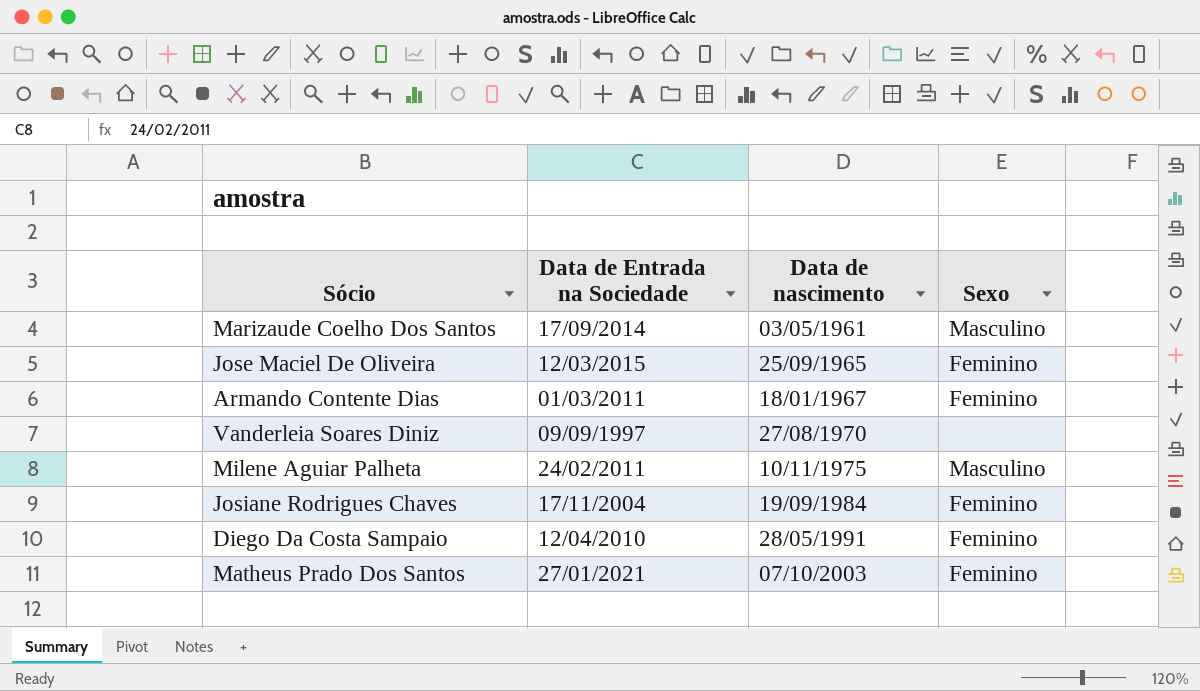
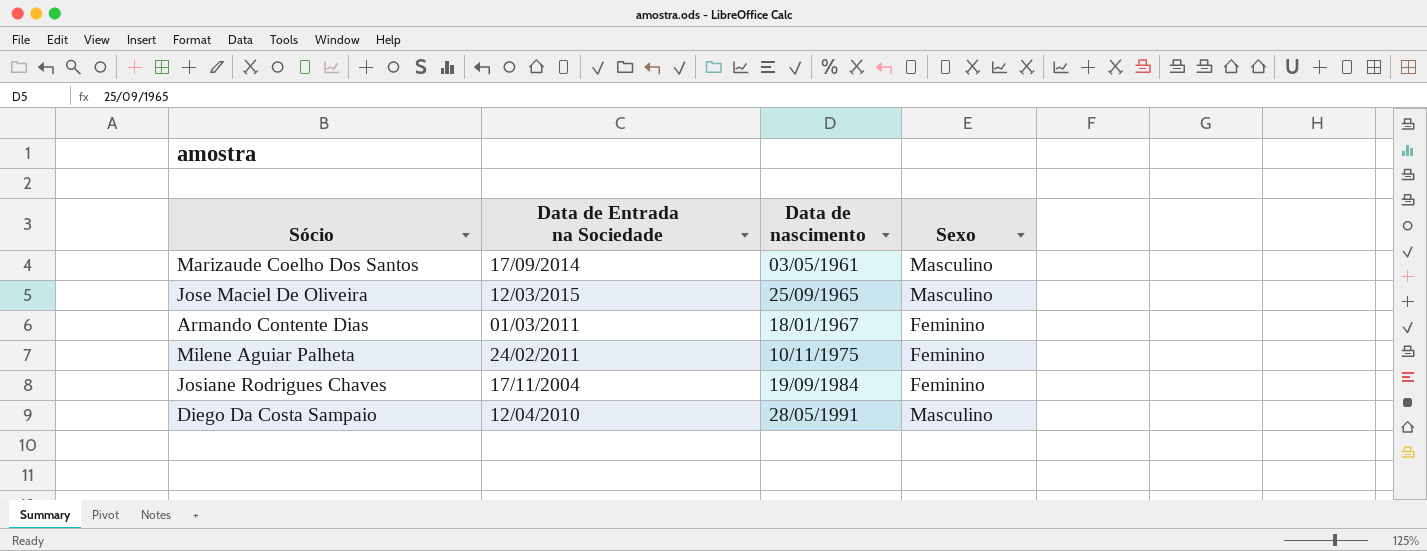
row Vanderleia Soares Diniz: 09/09/1997 | 27/08/1970 | none -> none
row Matheus Prado Dos Santos: 27/01/2021 | 07/10/2003 | Feminino -> none
Jose Maciel De Oliveira | Sexo: Feminino -> Masculino
Milene Aguiar Palheta | Sexo: Masculino -> Feminino
Diego Da Costa Sampaio | Sexo: Feminino -> Masculino

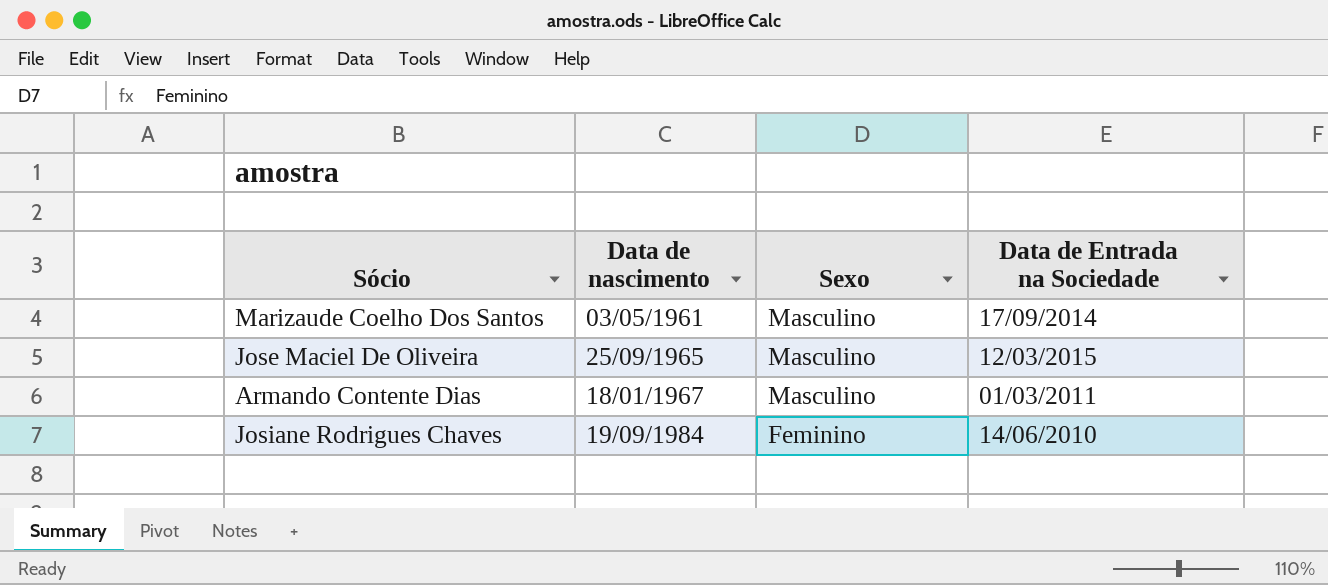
column Data de Entrada na Sociedade | position: 2 -> 4
row Milene Aguiar Palheta: 24/02/2011 | 10/11/1975 | Feminino -> none
row Diego Da Costa Sampaio: 12/04/2010 | 28/05/1991 | Masculino -> none
Armando Contente Dias | Sexo: Feminino -> Masculino
Josiane Rodrigues Chaves | Data de Entrada na Sociedade: 17/11/2004 -> 14/06/2010

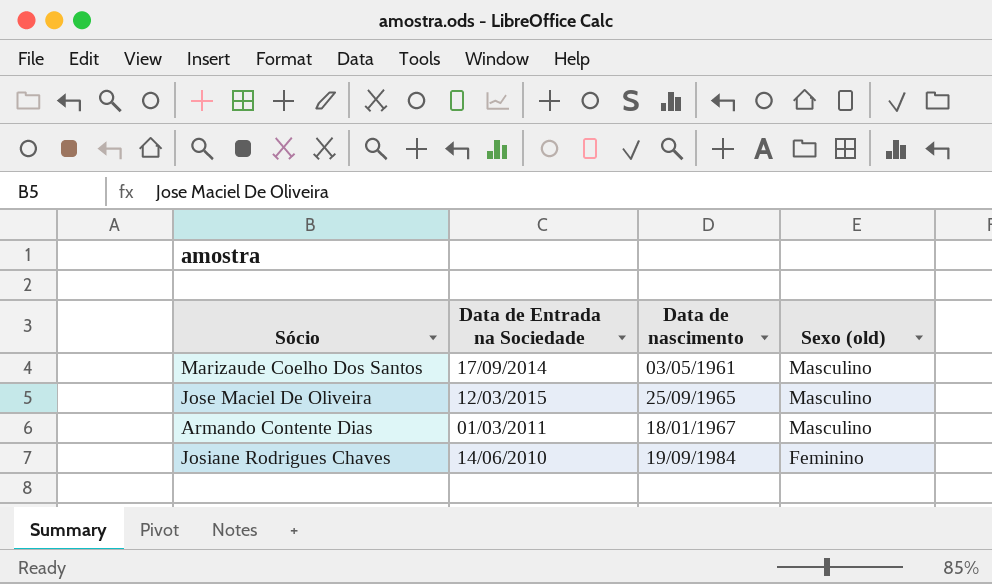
column Data de Entrada na Sociedade | position: 4 -> 2
column name: Sexo -> Sexo (old)

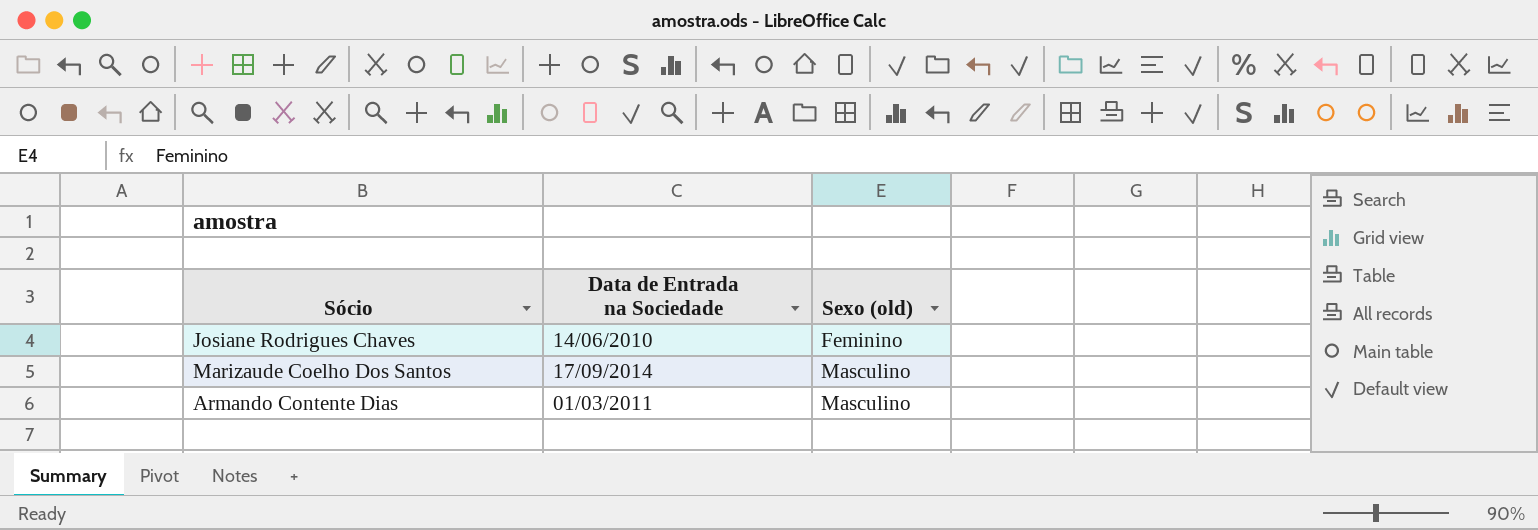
row order: Data de nascimento ascending -> Sexo (old) ascending
column Data de nascimento | position: 3 -> none
row Jose Maciel De Oliveira: 12/03/2015 | 25/09/1965 | Masculino -> none

